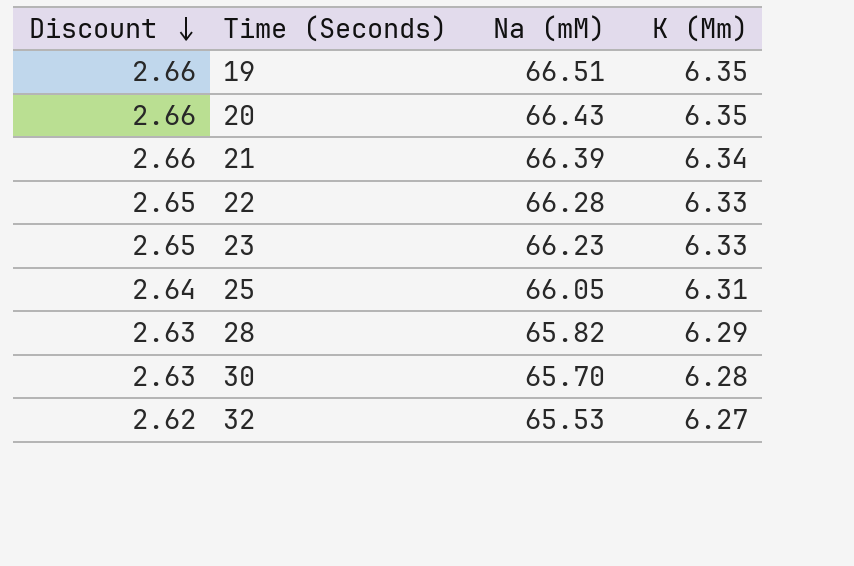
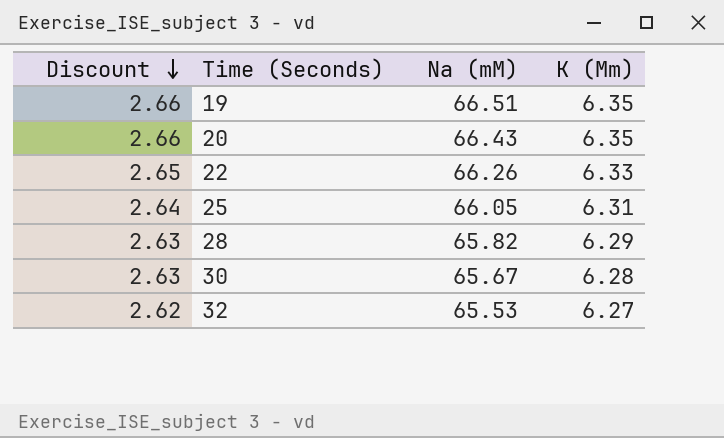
row 21: 2.66 | 66.39 | 6.34 -> none
row 23: 2.65 | 66.23 | 6.33 -> none
22 | Na (mM): 66.28 -> 66.26
30 | Na (mM): 65.70 -> 65.67

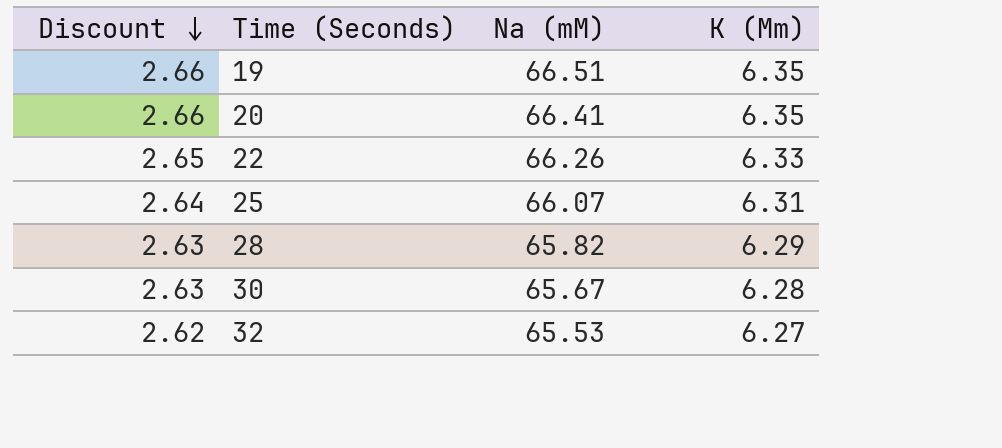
20 | Na (mM): 66.43 -> 66.41
25 | Na (mM): 66.05 -> 66.07

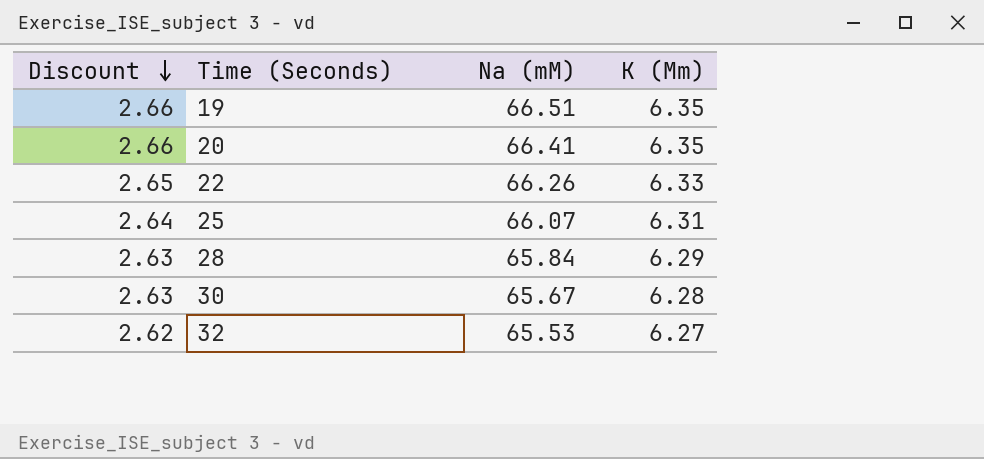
28 | Na (mM): 65.82 -> 65.84

